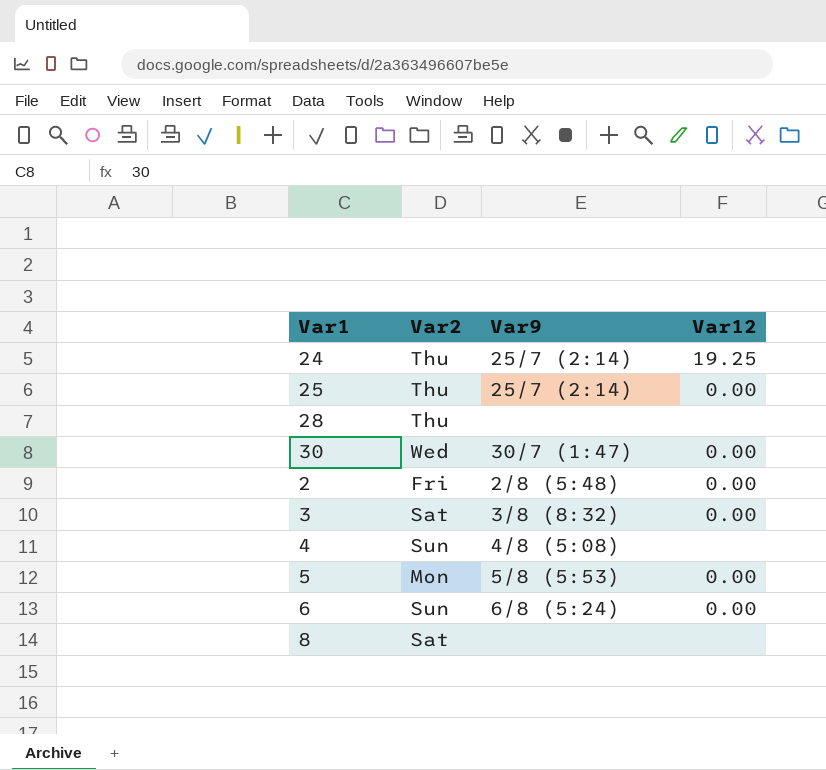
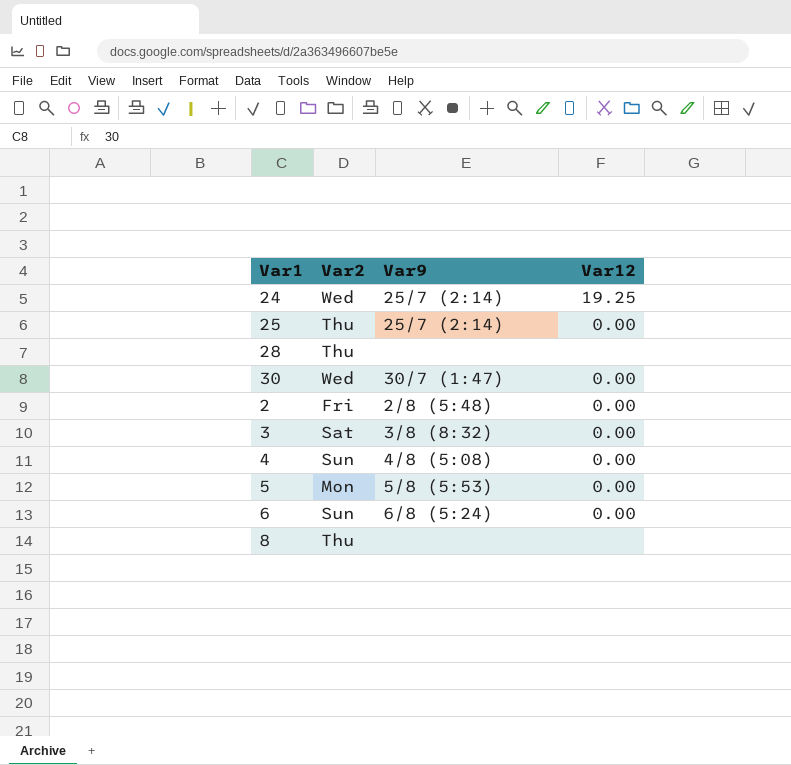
24 | Var2: Thu -> Wed
4 | Var12: none -> 0.00
8 | Var2: Sat -> Thu

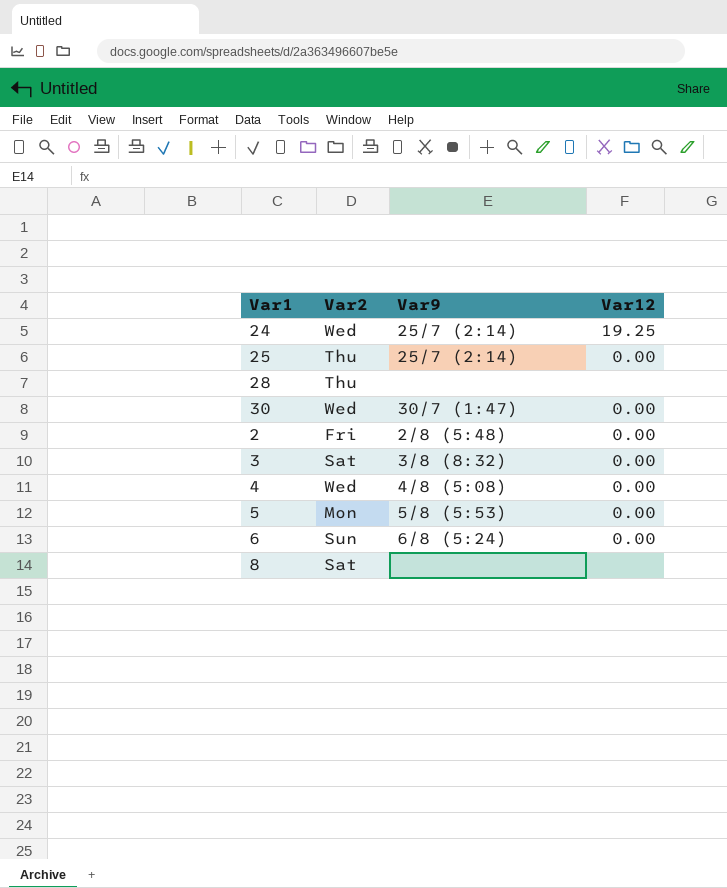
4 | Var2: Sun -> Wed
8 | Var2: Thu -> Sat

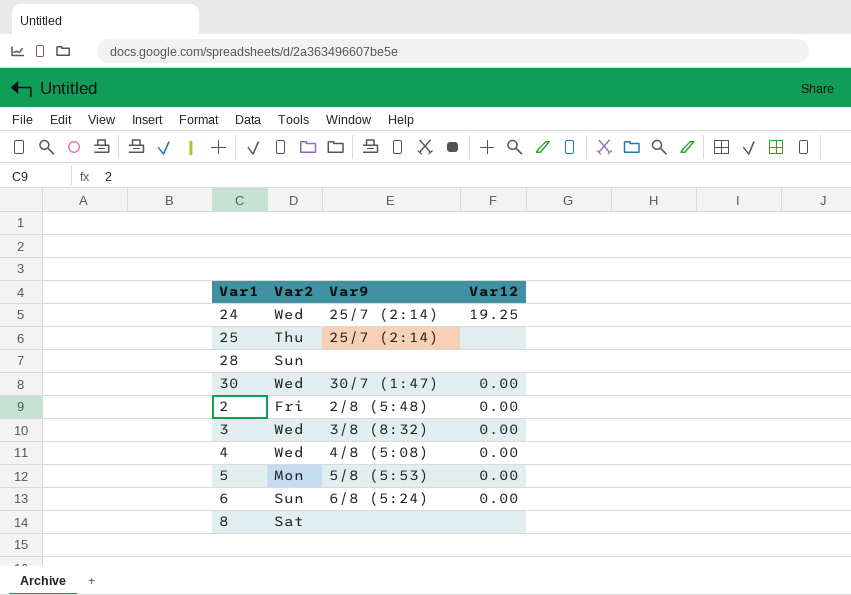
25 | Var12: 0.00 -> none
28 | Var2: Thu -> Sun
3 | Var2: Sat -> Wed

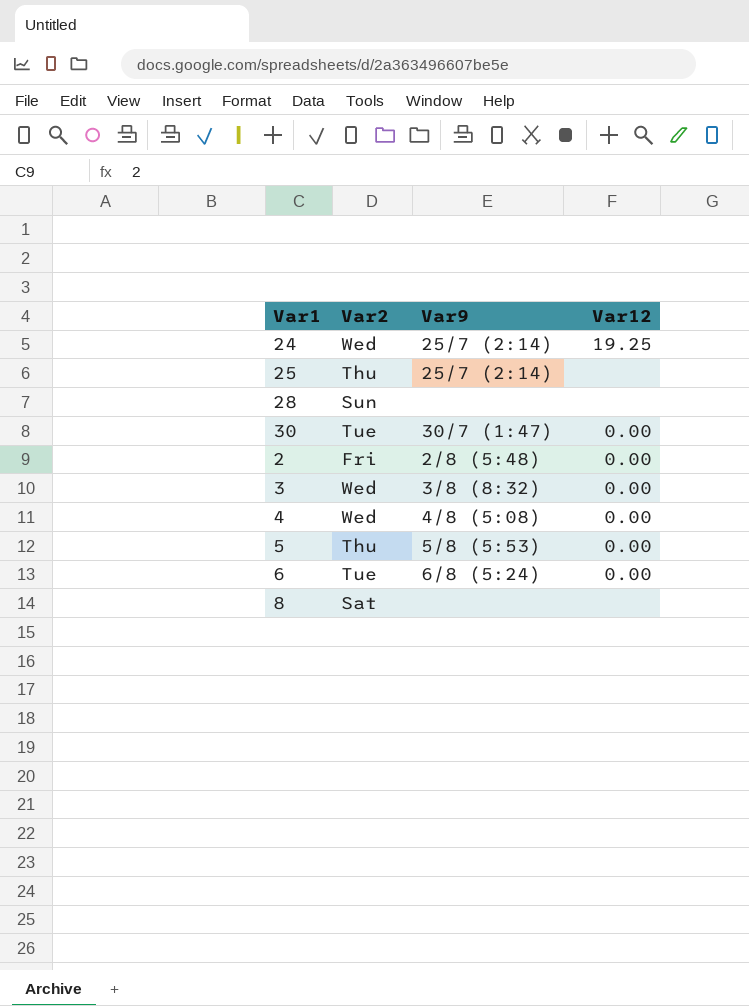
30 | Var2: Wed -> Tue
5 | Var2: Mon -> Thu
6 | Var2: Sun -> Tue

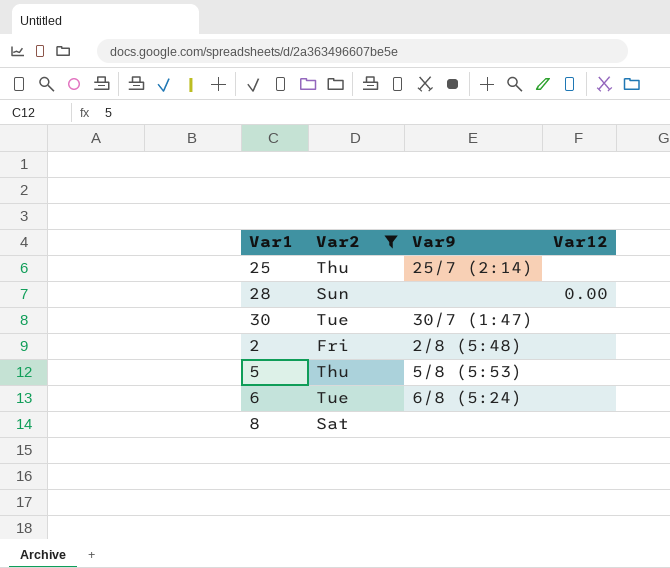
filter: none -> Var2 != Wed
28 | Var12: none -> 0.00
30 | Var12: 0.00 -> none
2 | Var12: 0.00 -> none
5 | Var12: 0.00 -> none
6 | Var12: 0.00 -> none

